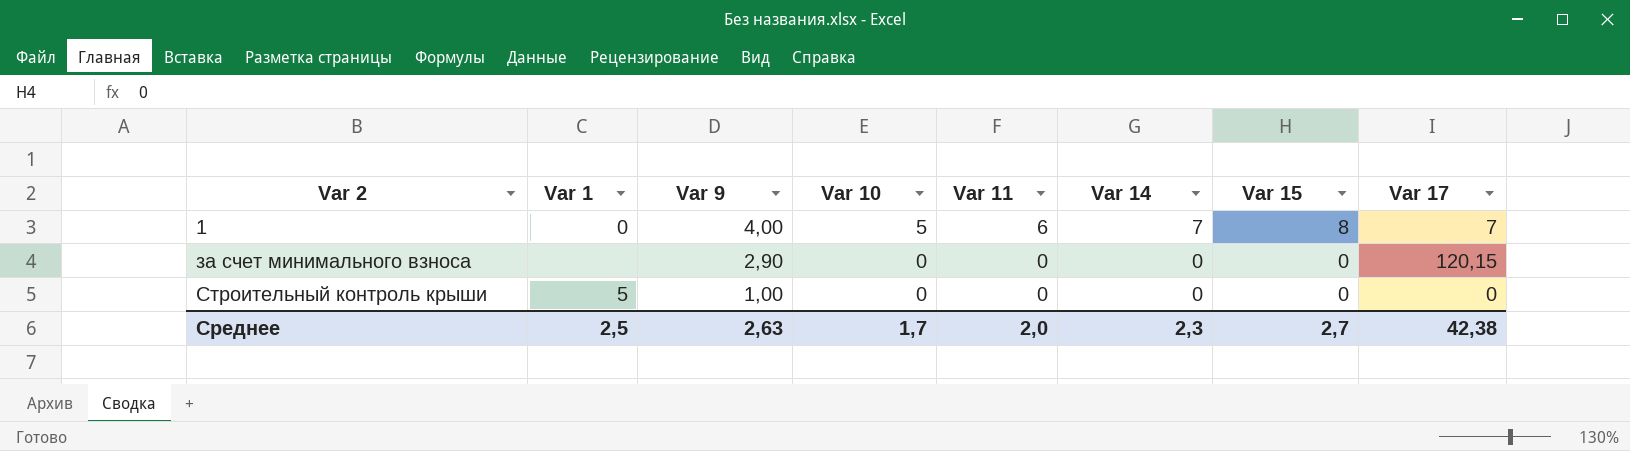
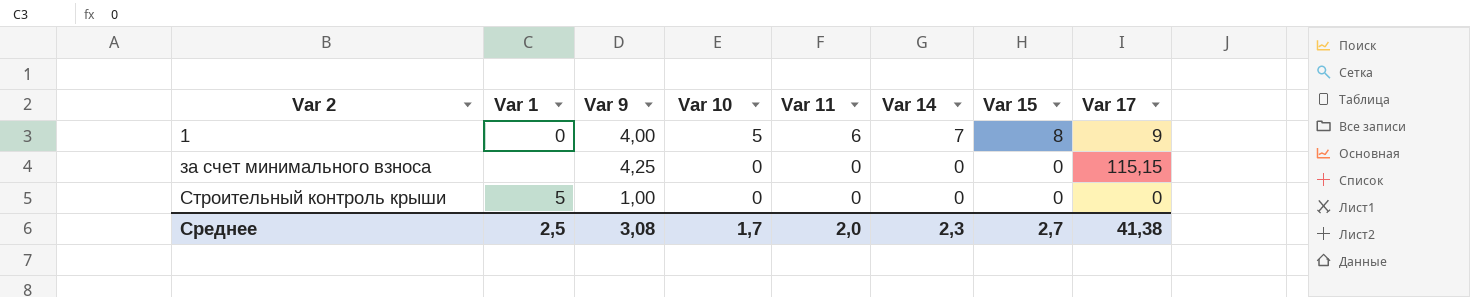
1 | Var 17: 7 -> 9
за счет минимального взноса | Var 9: 2,90 -> 4,25
за счет минимального взноса | Var 17: 120,15 -> 115,15
Среднее | Var 9: 2,63 -> 3,08
Среднее | Var 17: 42,38 -> 41,38

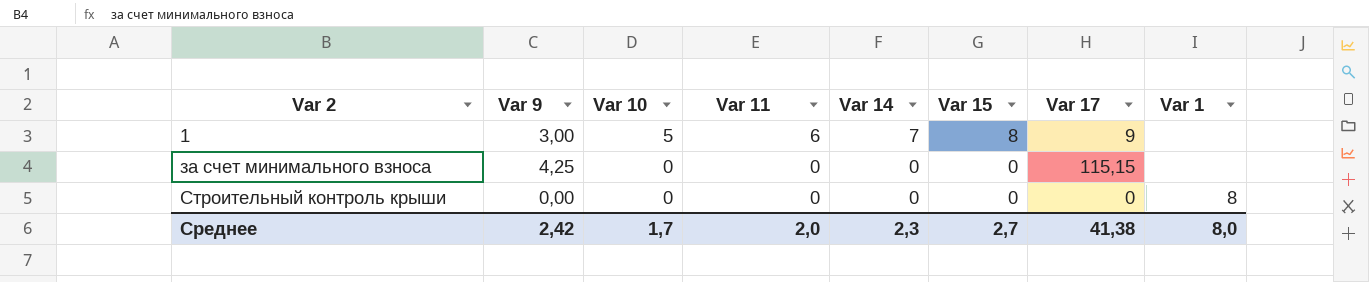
column Var 1 | position: 2 -> 8
1 | Var 9: 4,00 -> 3,00
1 | Var 1: 0 -> none
Строительный контроль крыши | Var 9: 1,00 -> 0,00
Строительный контроль крыши | Var 1: 5 -> 8
Среднее | Var 9: 3,08 -> 2,42
Среднее | Var 1: 2,5 -> 8,0

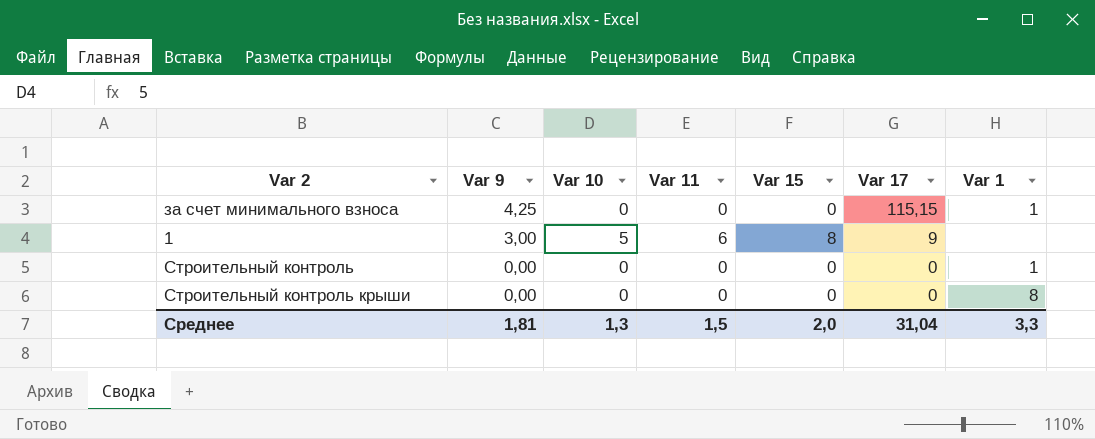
row order: Var 2 ascending -> Var 9 descending
column Var 14 | position: 5 -> none
за счет минимального взноса | Var 1: none -> 1
row Строительный контроль: none -> 0,00 | 0 | 0 | 0 | 0 | 1
Среднее | Var 9: 2,42 -> 1,81
Среднее | Var 10: 1,7 -> 1,3
Среднее | Var 11: 2,0 -> 1,5
Среднее | Var 15: 2,7 -> 2,0
Среднее | Var 17: 41,38 -> 31,04
Среднее | Var 1: 8,0 -> 3,3

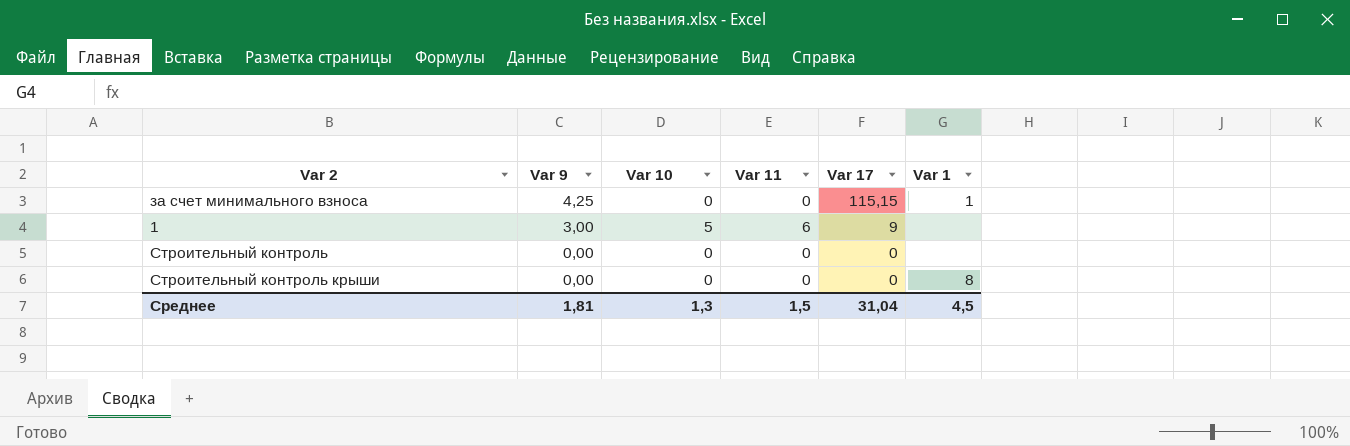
column Var 15 | position: 5 -> none
Строительный контроль | Var 1: 1 -> none
Среднее | Var 1: 3,3 -> 4,5

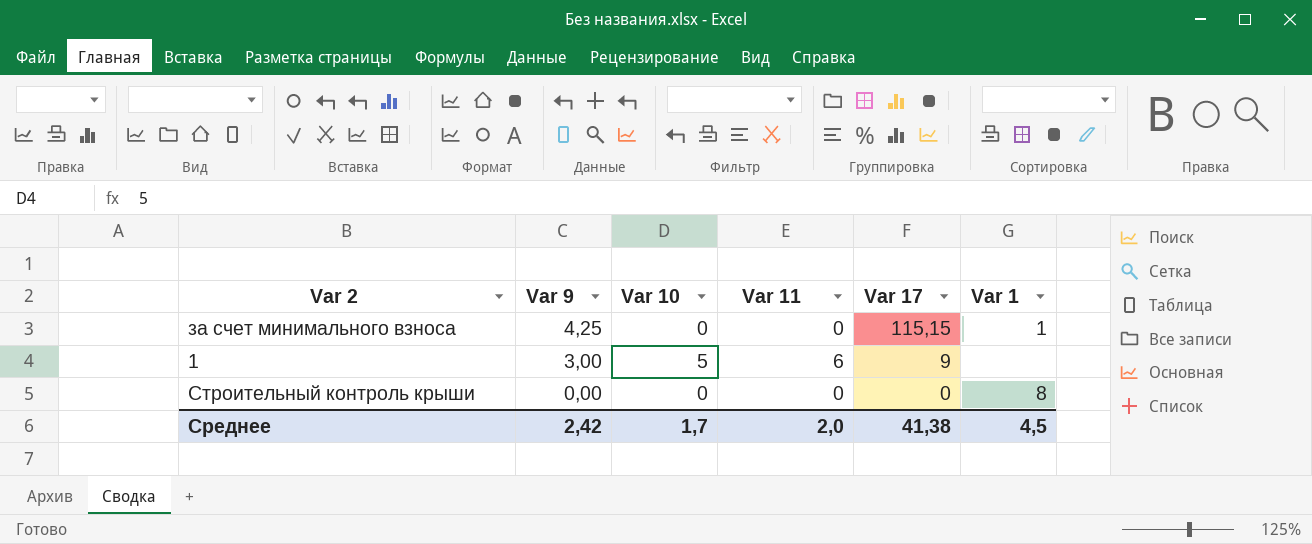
row Строительный контроль: 0,00 | 0 | 0 | 0 | none -> none
Среднее | Var 9: 1,81 -> 2,42
Среднее | Var 10: 1,3 -> 1,7
Среднее | Var 11: 1,5 -> 2,0
Среднее | Var 17: 31,04 -> 41,38

